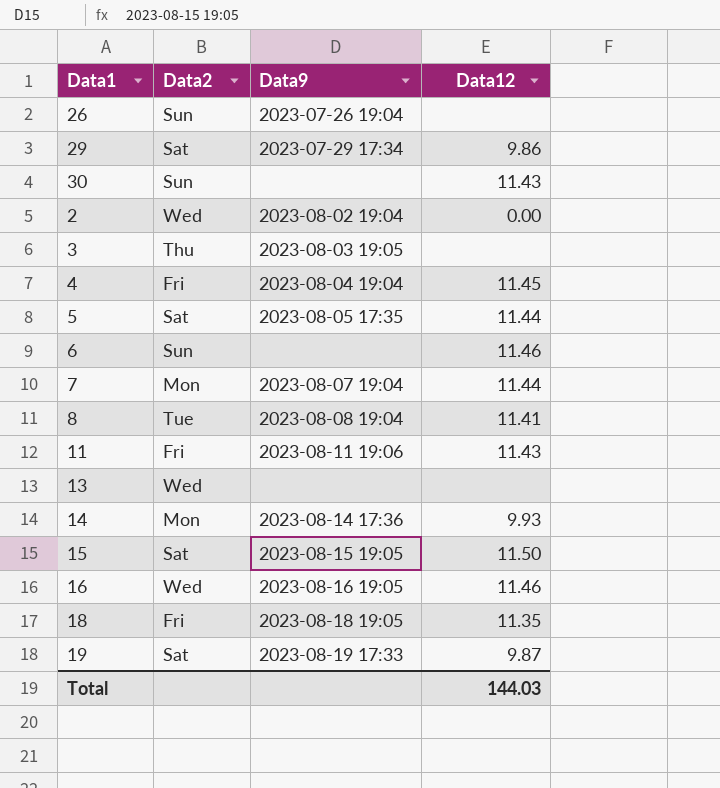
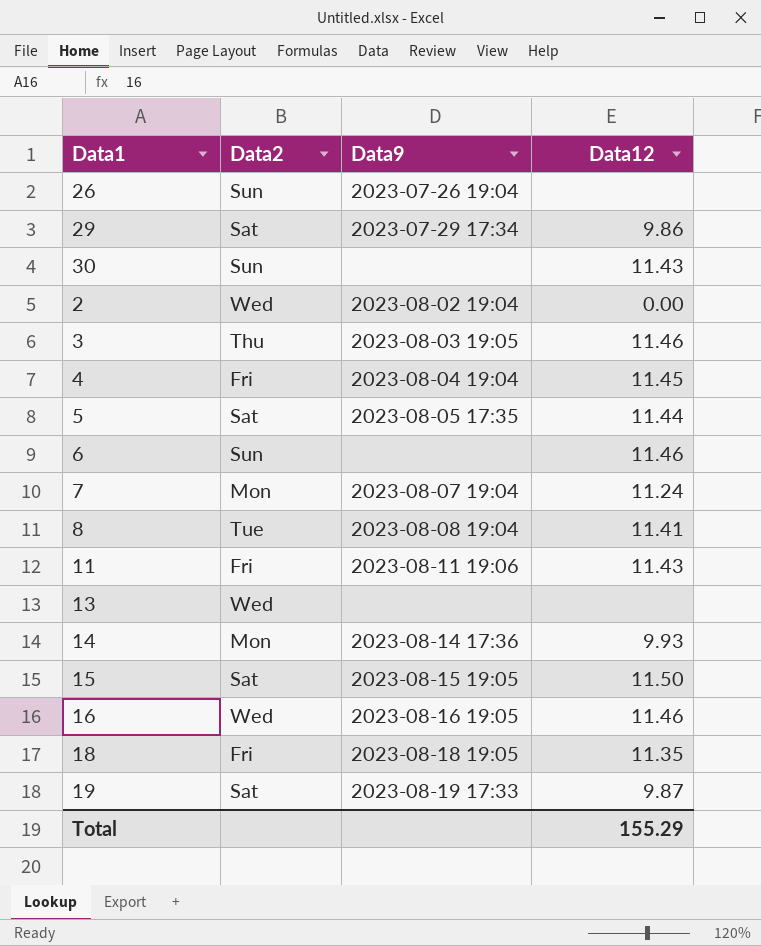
3 | Data12: none -> 11.46
7 | Data12: 11.44 -> 11.24
Total | Data12: 144.03 -> 155.29

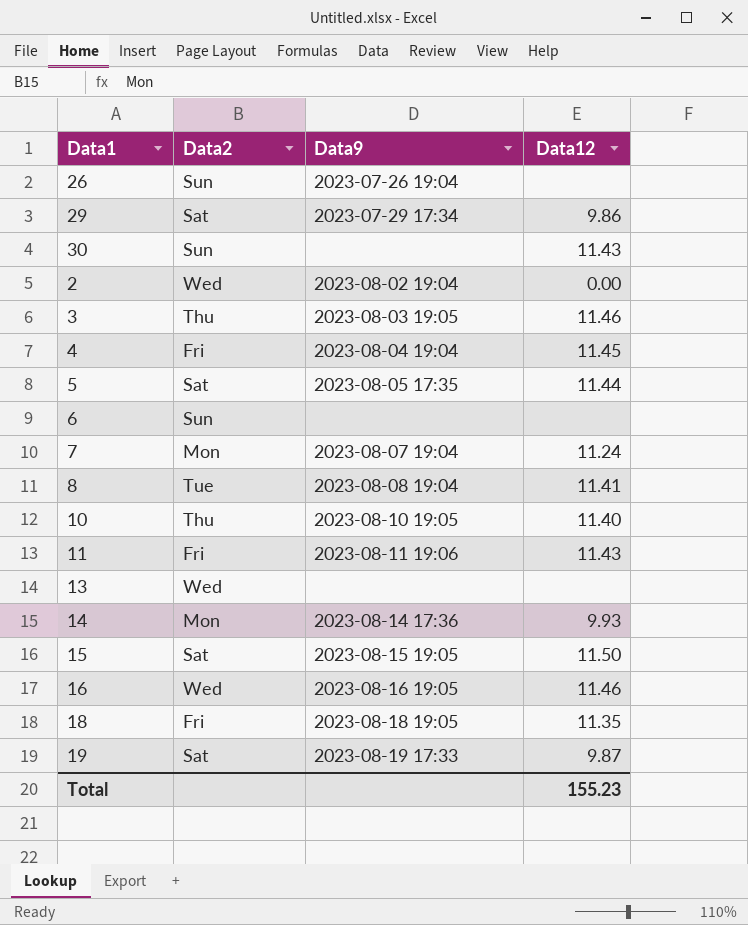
6 | Data12: 11.46 -> none
row 10: none -> Thu | 2023-08-10 19:05 | 11.40
Total | Data12: 155.29 -> 155.23

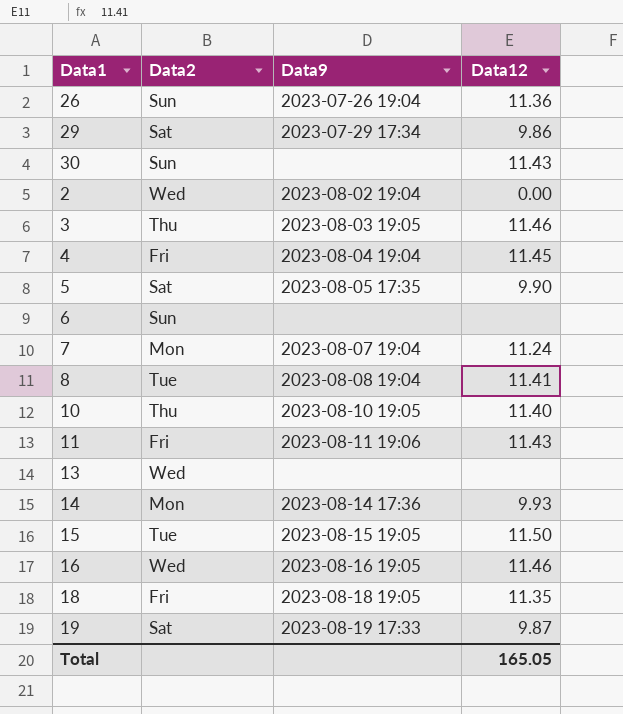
26 | Data12: none -> 11.36
5 | Data12: 11.44 -> 9.90
15 | Data2: Sat -> Tue
Total | Data12: 155.23 -> 165.05

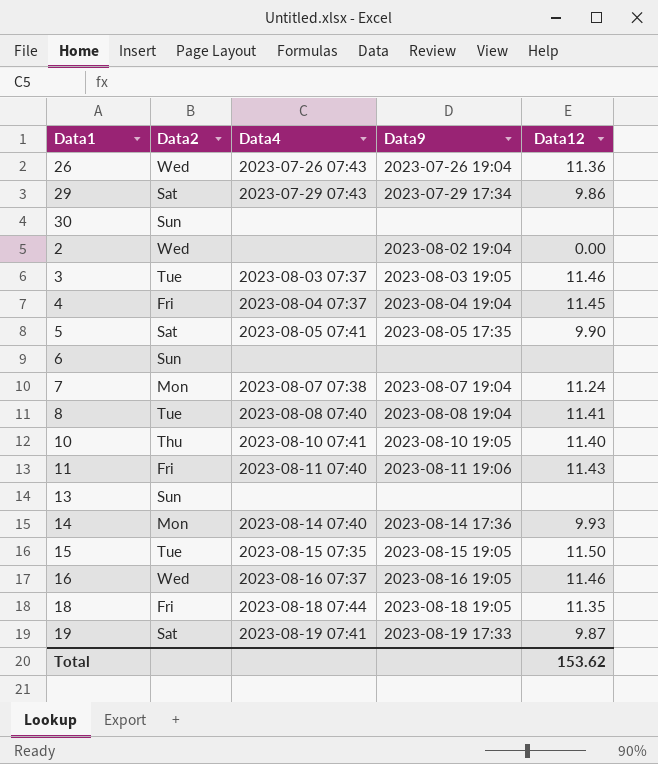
column Data4 | position: none -> 3
26 | Data2: Sun -> Wed
30 | Data12: 11.43 -> none
3 | Data2: Thu -> Tue
13 | Data2: Wed -> Sun
Total | Data12: 165.05 -> 153.62

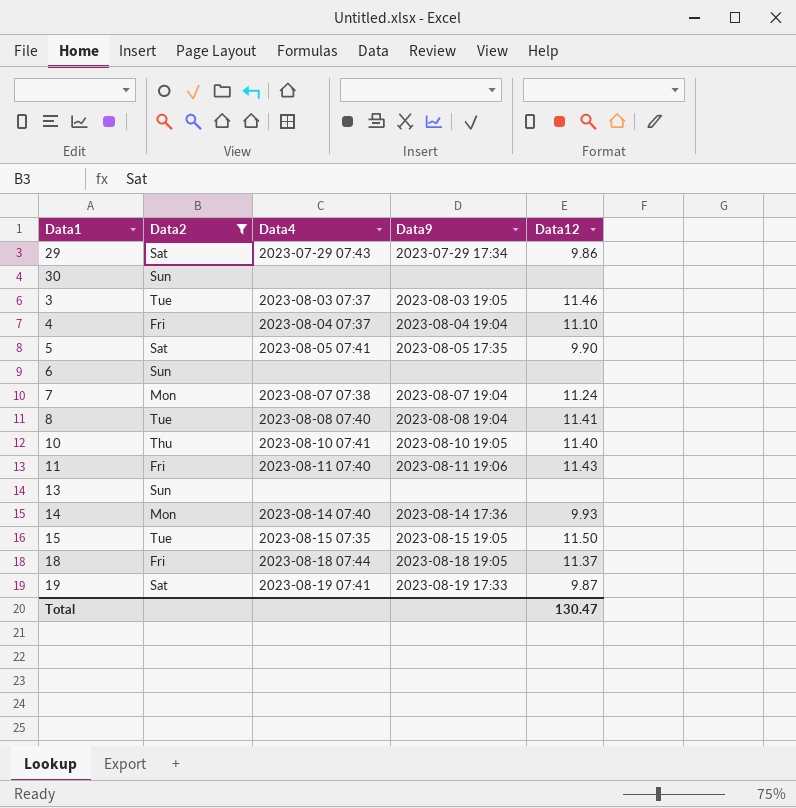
filter: none -> Data2 != Wed
4 | Data12: 11.45 -> 11.10
18 | Data12: 11.35 -> 11.37
Total | Data12: 153.62 -> 130.47

